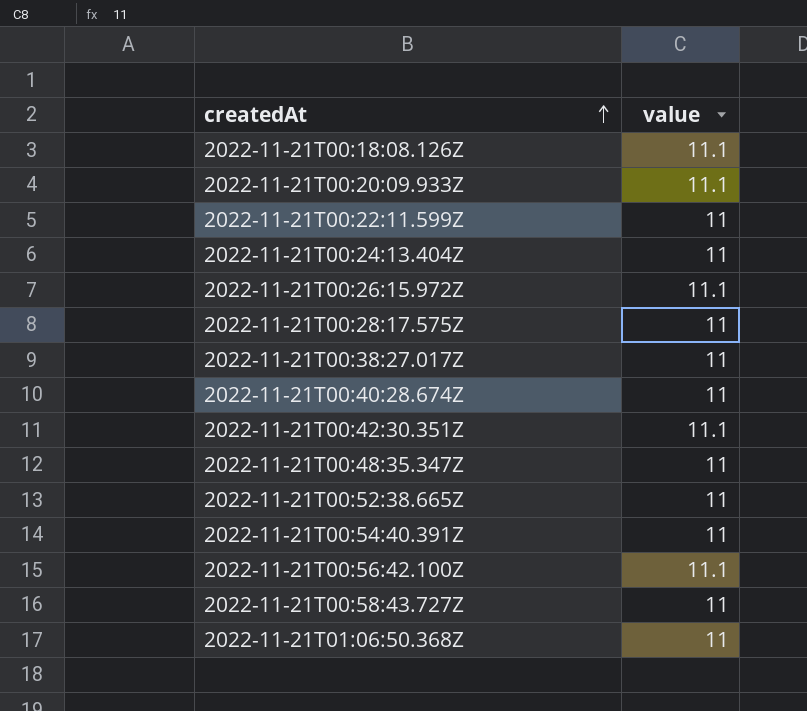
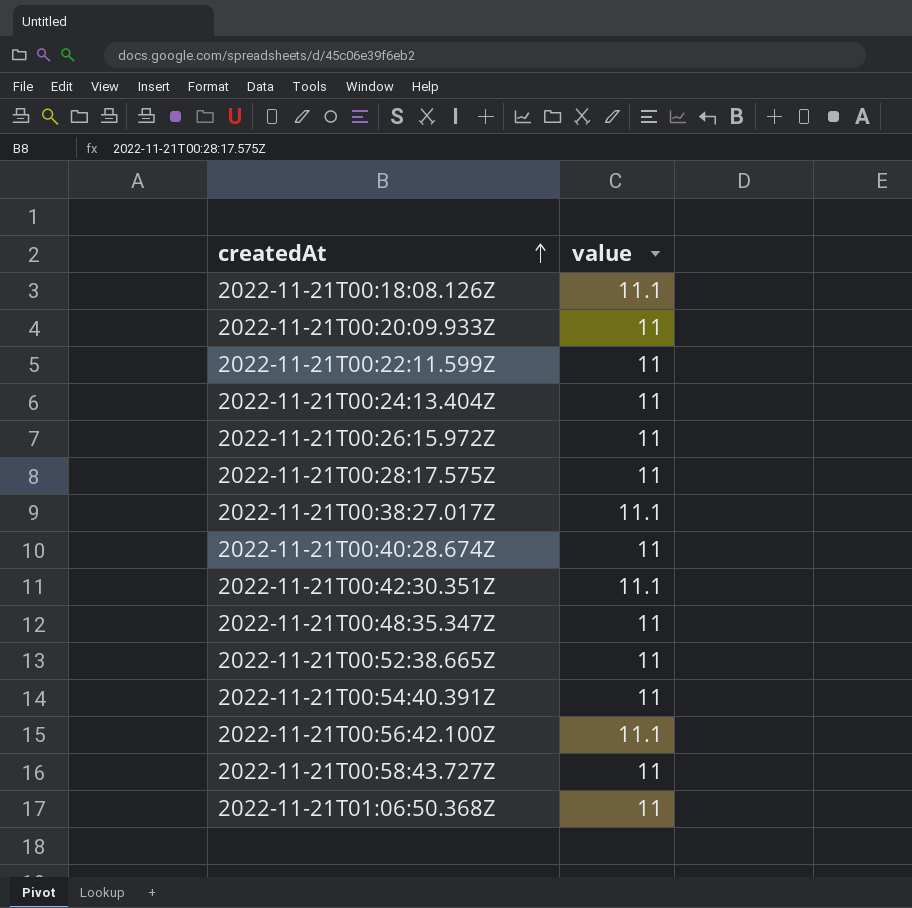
2022-11-21T00:20:09.933Z | value: 11.1 -> 11
2022-11-21T00:26:15.972Z | value: 11.1 -> 11
2022-11-21T00:38:27.017Z | value: 11 -> 11.1

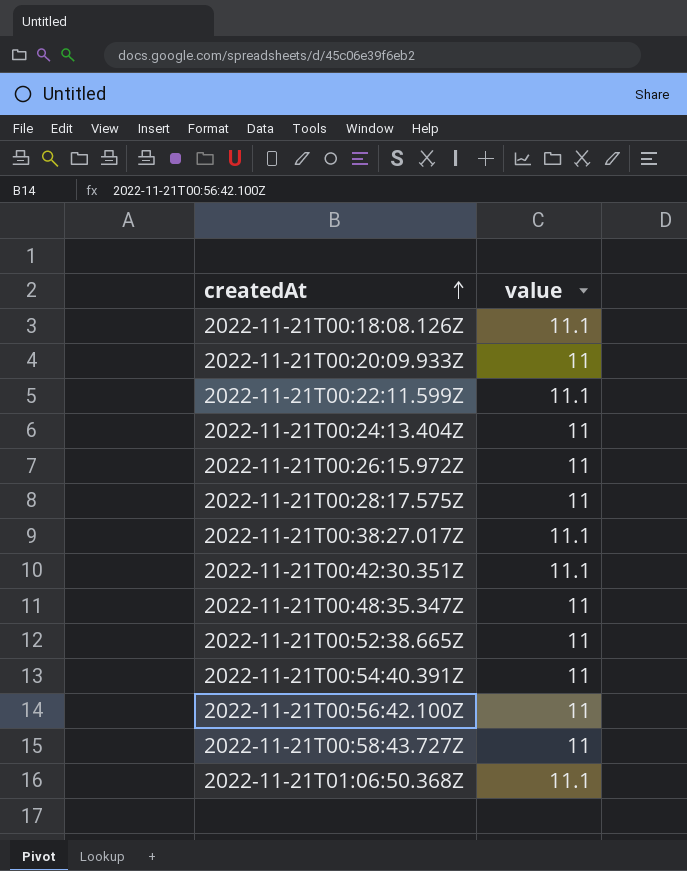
row 2022-11-21T00:40:28.674Z: 11 -> none
2022-11-21T00:22:11.599Z | value: 11 -> 11.1
2022-11-21T00:56:42.100Z | value: 11.1 -> 11
2022-11-21T01:06:50.368Z | value: 11 -> 11.1

